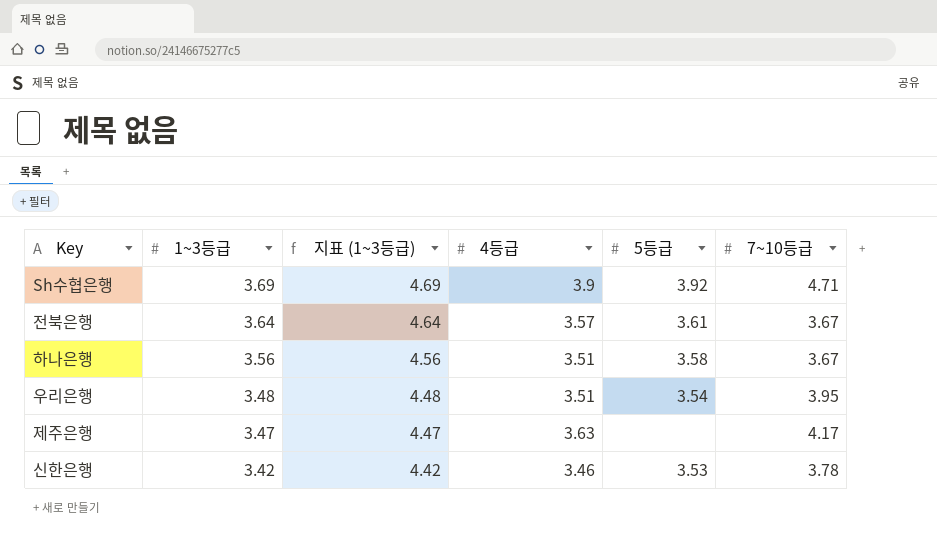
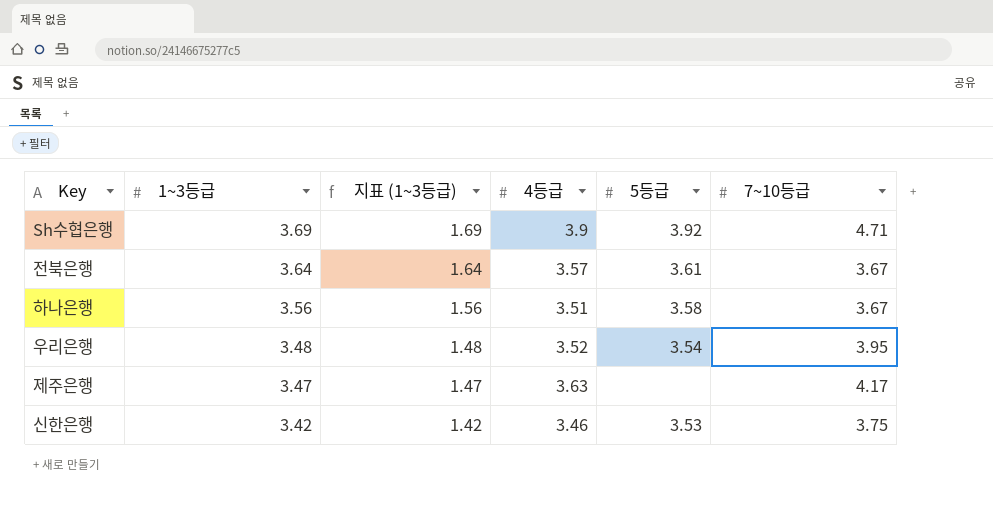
column 지표 (1~3등급) | formula: [1~3등급] + 1 -> [1~3등급] - 2
우리은행 | 4등급: 3.51 -> 3.52
신한은행 | 7~10등급: 3.78 -> 3.75

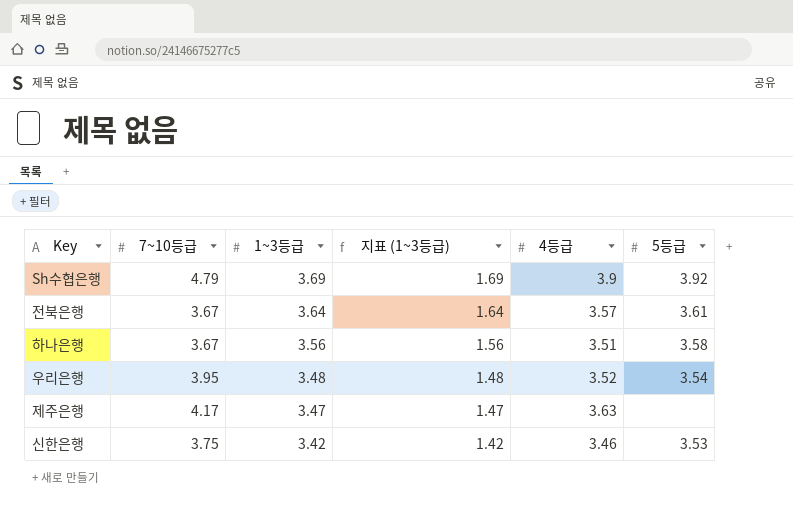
column 7~10등급 | position: 6 -> 2
Sh수협은행 | 7~10등급: 4.71 -> 4.79

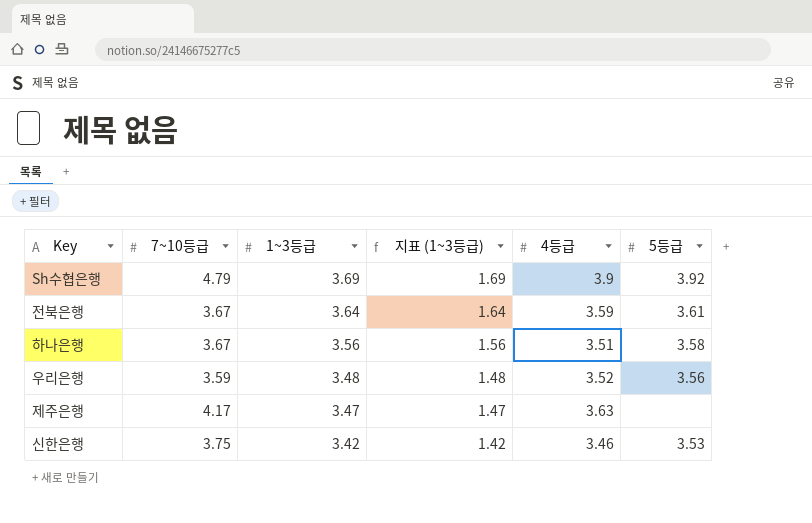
전북은행 | 4등급: 3.57 -> 3.59
우리은행 | 7~10등급: 3.95 -> 3.59
우리은행 | 5등급: 3.54 -> 3.56

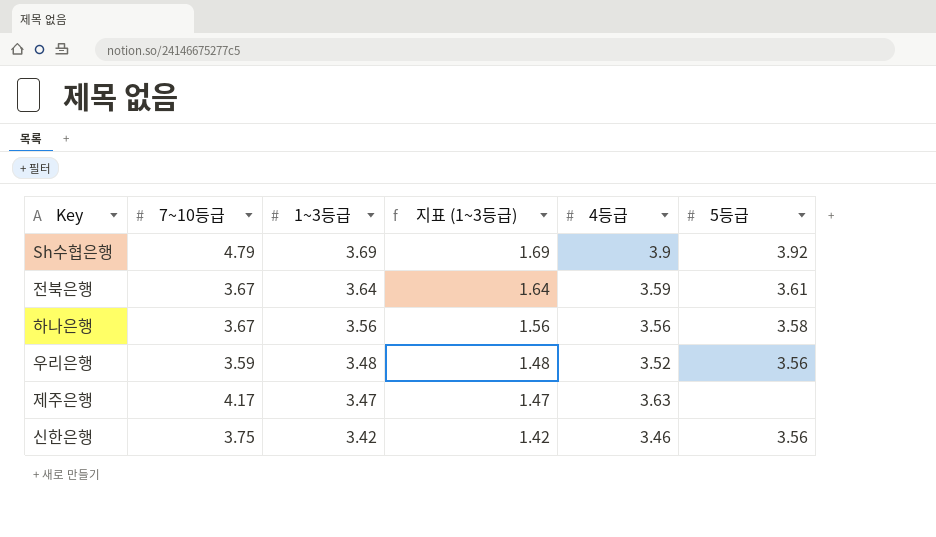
하나은행 | 4등급: 3.51 -> 3.56
신한은행 | 5등급: 3.53 -> 3.56

